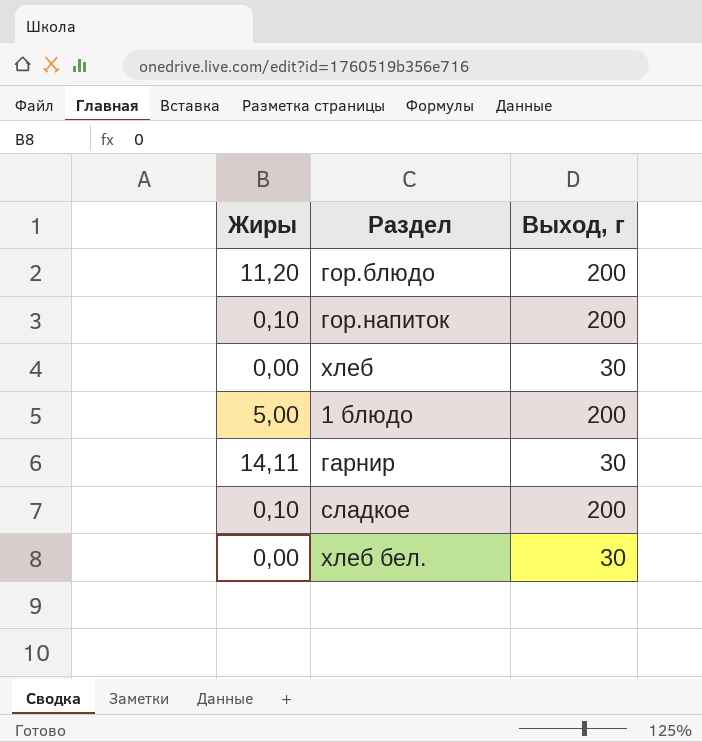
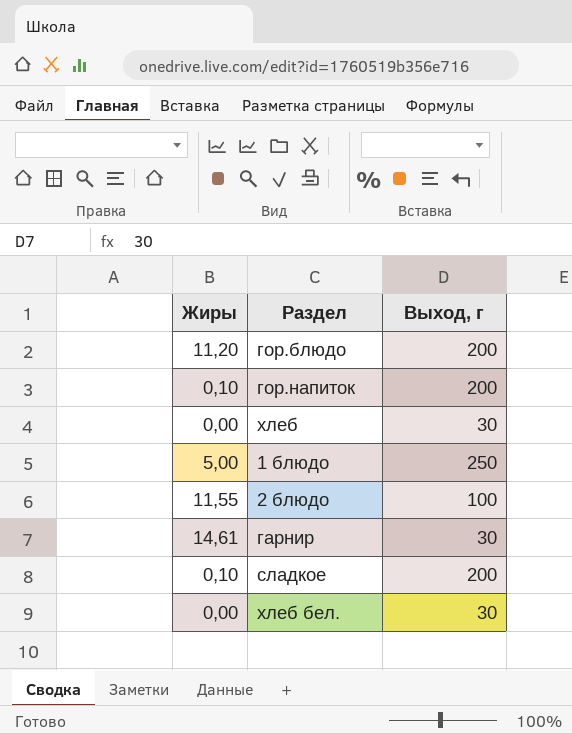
1 блюдо | Выход, г: 200 -> 250
row 2 блюдо: none -> 11,55 | 100
гарнир | Жиры: 14,11 -> 14,61

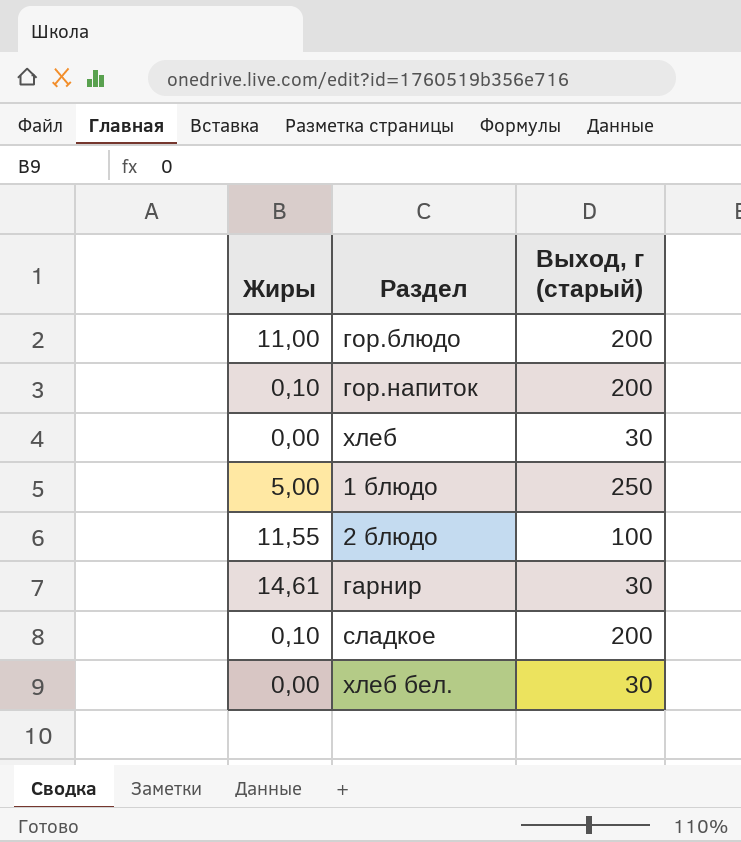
column name: Выход, г -> Выход, г (старый)
гор.блюдо | Жиры: 11,20 -> 11,00

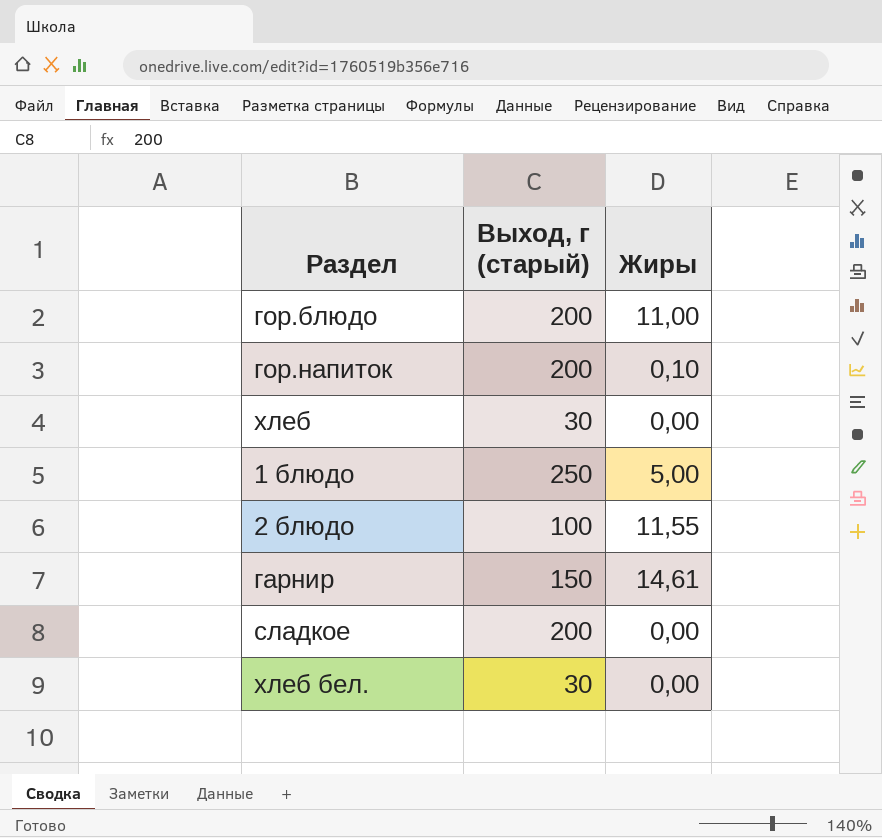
column Жиры | position: 1 -> 3
гарнир | Выход, г (старый): 30 -> 150
сладкое | Жиры: 0,10 -> 0,00

